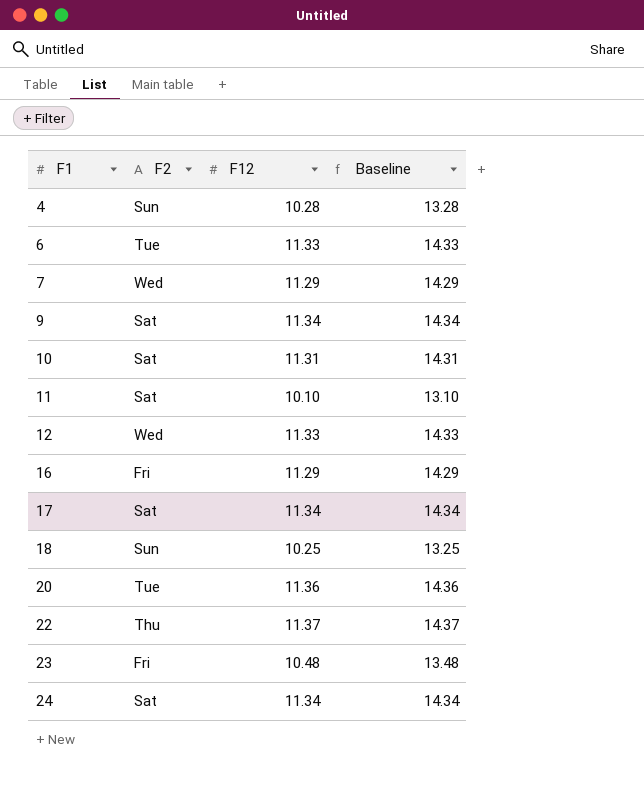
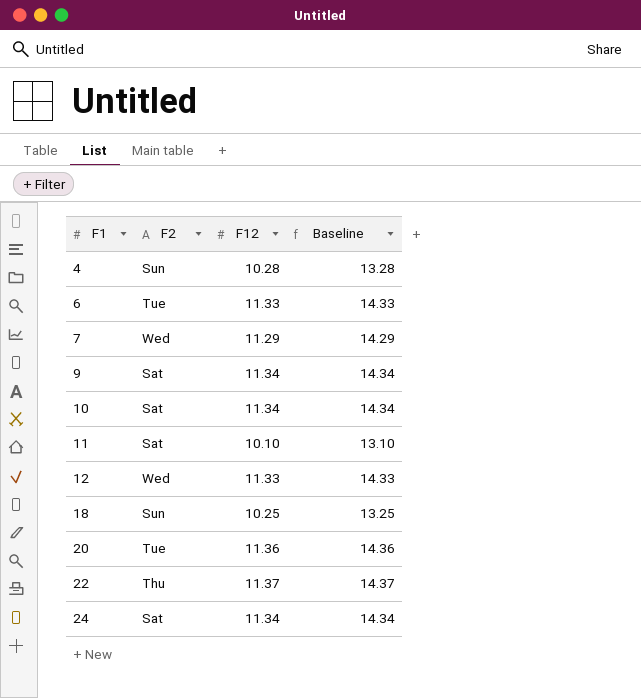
row 16: Fri | 11.29 | 14.29 -> none
row 17: Sat | 11.34 | 14.34 -> none
row 23: Fri | 10.48 | 13.48 -> none
10 | F12: 11.31 -> 11.34
10 | Baseline: 14.31 -> 14.34

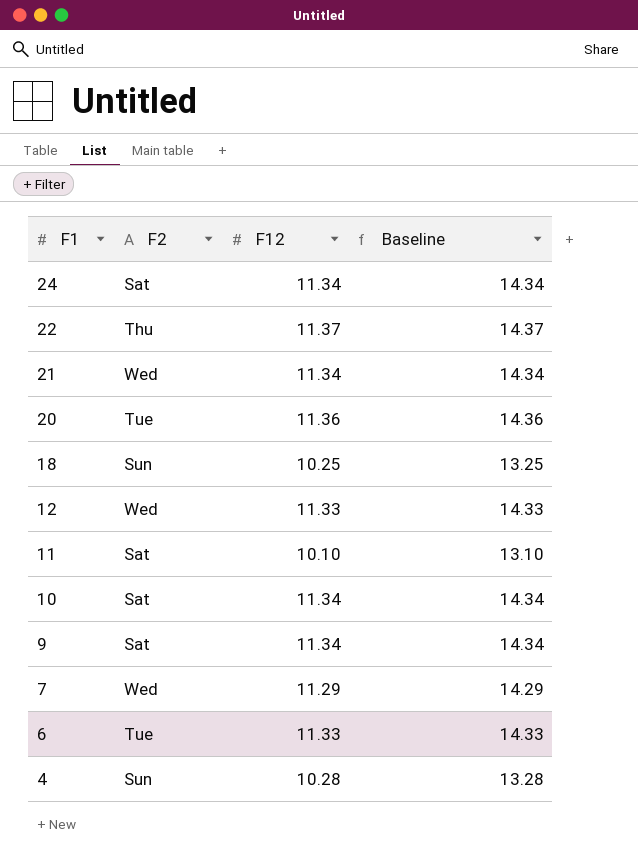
row order: F1 ascending -> F1 descending
row 21: none -> Wed | 11.34 | 14.34

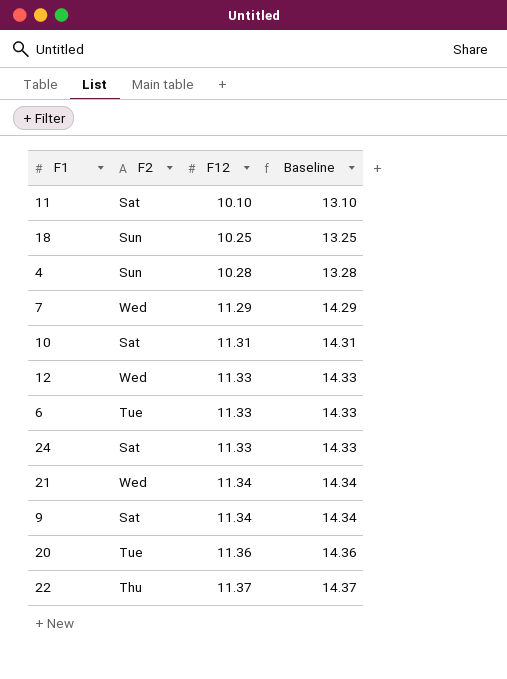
row order: F1 descending -> F12 ascending
10 | F12: 11.34 -> 11.31
10 | Baseline: 14.34 -> 14.31
24 | F12: 11.34 -> 11.33
24 | Baseline: 14.34 -> 14.33

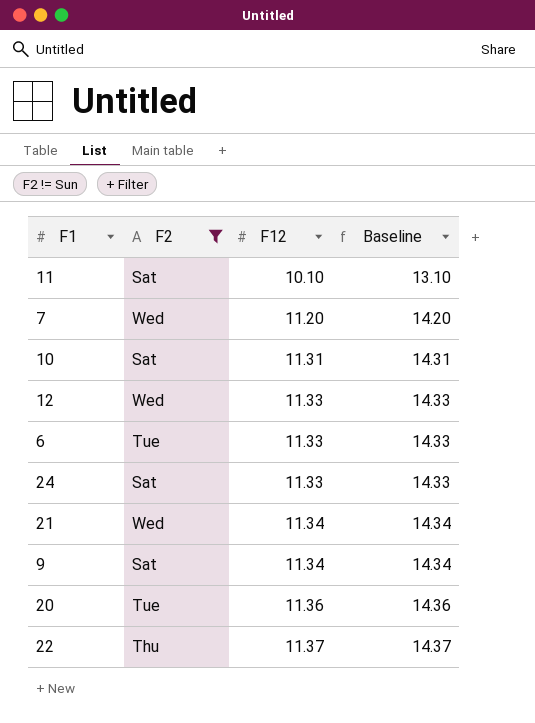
filter: none -> F2 != Sun
7 | F12: 11.29 -> 11.20
7 | Baseline: 14.29 -> 14.20

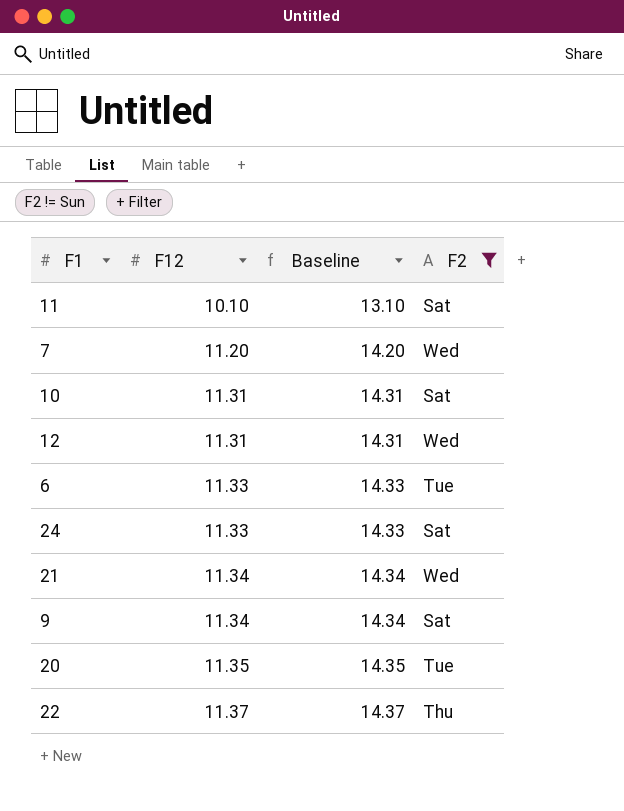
column F2 | position: 2 -> 4
12 | F12: 11.33 -> 11.31
12 | Baseline: 14.33 -> 14.31
20 | F12: 11.36 -> 11.35
20 | Baseline: 14.36 -> 14.35

